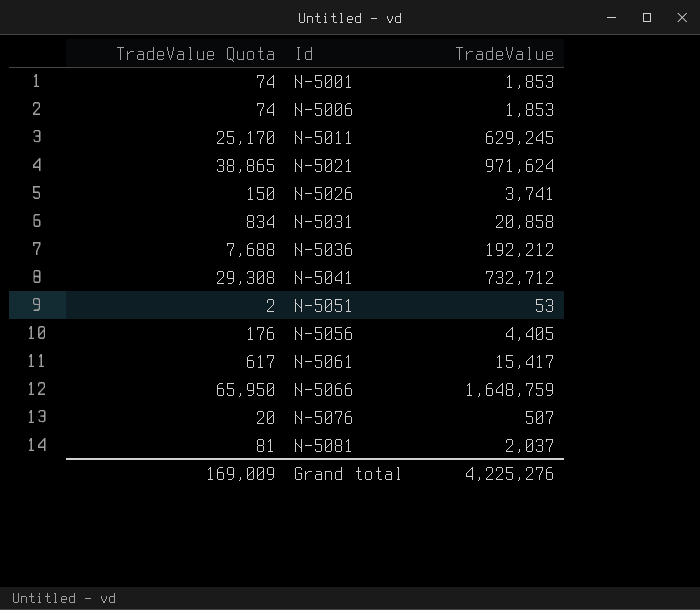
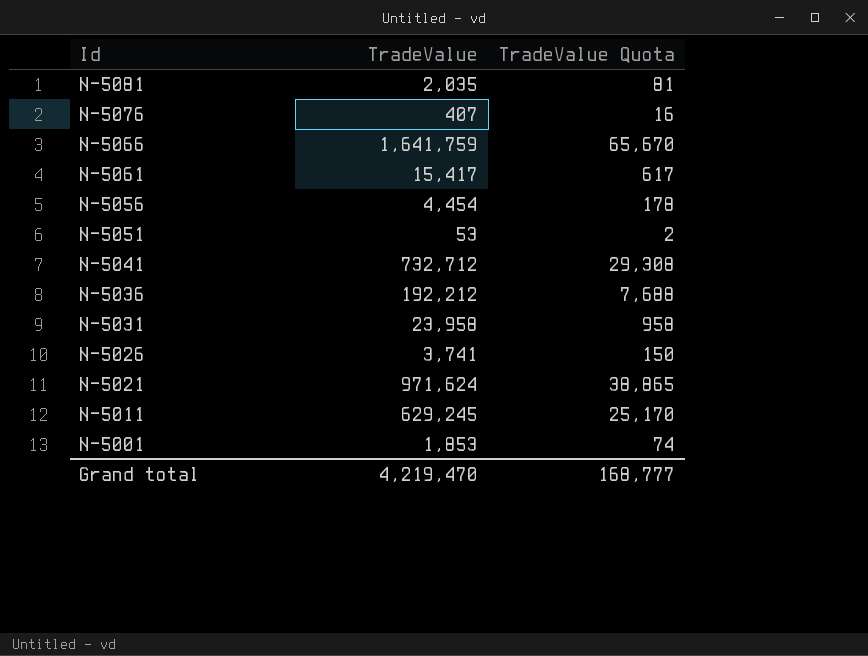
row order: Id ascending -> Id descending
column TradeValue Quota | position: 1 -> 3
row N-5006: 74 | 1,853 -> none
N-5081 | TradeValue: 2,037 -> 2,035
N-5076 | TradeValue: 507 -> 407
N-5076 | TradeValue Quota: 20 -> 16
N-5066 | TradeValue: 1,648,759 -> 1,641,759
N-5066 | TradeValue Quota: 65,950 -> 65,670
N-5056 | TradeValue: 4,405 -> 4,454
N-5056 | TradeValue Quota: 176 -> 178
N-5031 | TradeValue: 20,858 -> 23,958
N-5031 | TradeValue Quota: 834 -> 958
Grand total | TradeValue: 4,225,276 -> 4,219,470
Grand total | TradeValue Quota: 169,009 -> 168,777

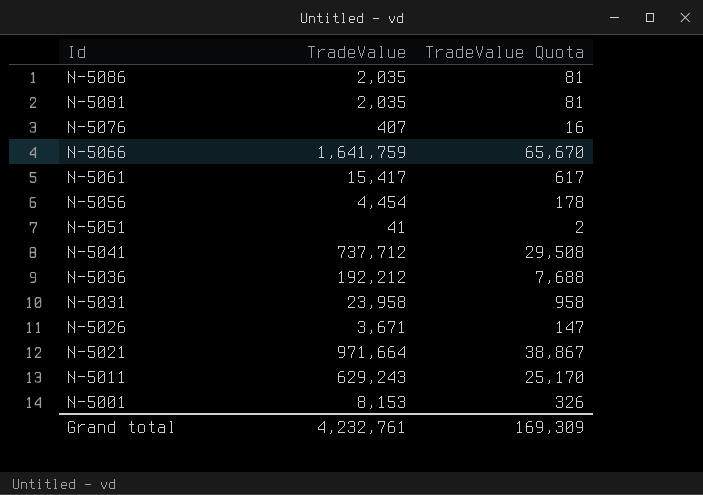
row N-5086: none -> 2,035 | 81
N-5051 | TradeValue: 53 -> 41
N-5041 | TradeValue: 732,712 -> 737,712
N-5041 | TradeValue Quota: 29,308 -> 29,508
N-5026 | TradeValue: 3,741 -> 3,671
N-5026 | TradeValue Quota: 150 -> 147
N-5021 | TradeValue: 971,624 -> 971,664
N-5021 | TradeValue Quota: 38,865 -> 38,867
N-5011 | TradeValue: 629,245 -> 629,243
N-5001 | TradeValue: 1,853 -> 8,153
N-5001 | TradeValue Quota: 74 -> 326
Grand total | TradeValue: 4,219,470 -> 4,232,761
Grand total | TradeValue Quota: 168,777 -> 169,309

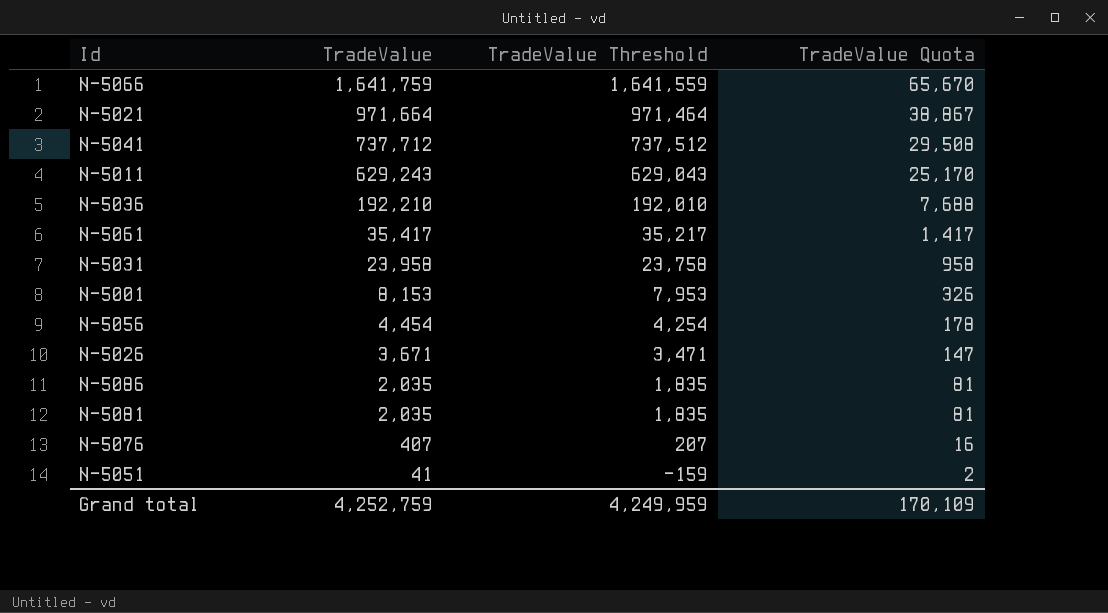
row order: Id descending -> TradeValue descending
column TradeValue Threshold | formula: none -> [TradeValue] - 200
N-5036 | TradeValue: 192,212 -> 192,210
N-5061 | TradeValue: 15,417 -> 35,417
N-5061 | TradeValue Quota: 617 -> 1,417
Grand total | TradeValue: 4,232,761 -> 4,252,759
Grand total | TradeValue Quota: 169,309 -> 170,109

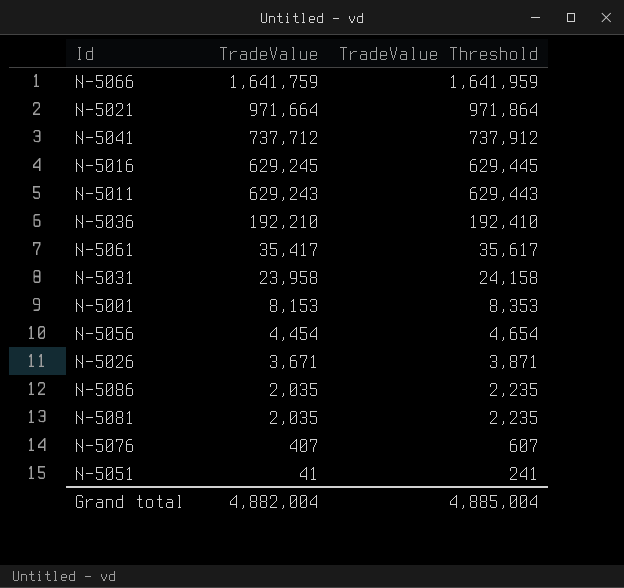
column TradeValue Quota | formula: [TradeValue] * 0.04 -> none
column TradeValue Threshold | formula: [TradeValue] - 200 -> [TradeValue] + 200
row N-5016: none -> 629,245 | 629,445
Grand total | TradeValue: 4,252,759 -> 4,882,004
Grand total | TradeValue Threshold: 4,249,959 -> 4,885,004

